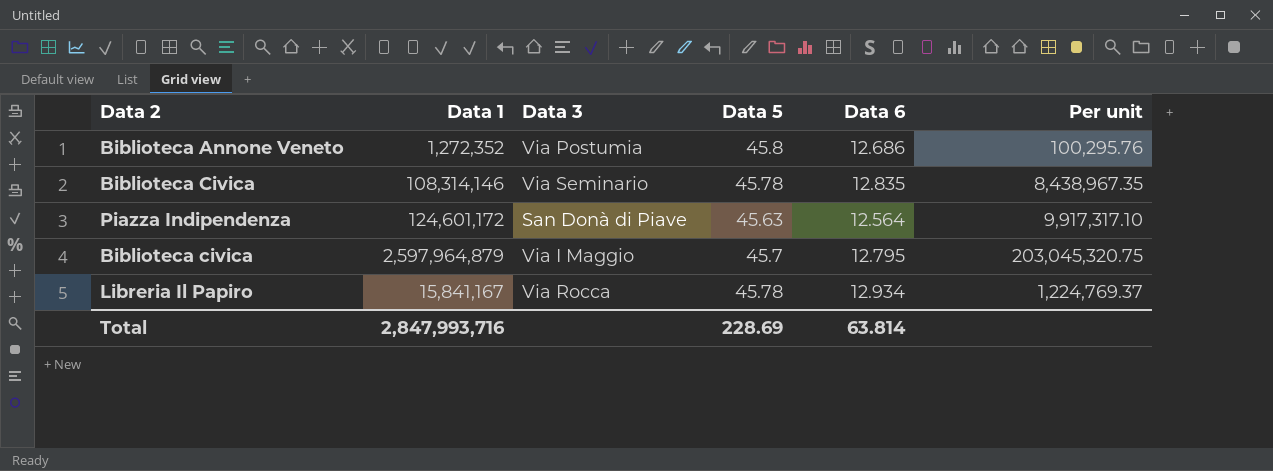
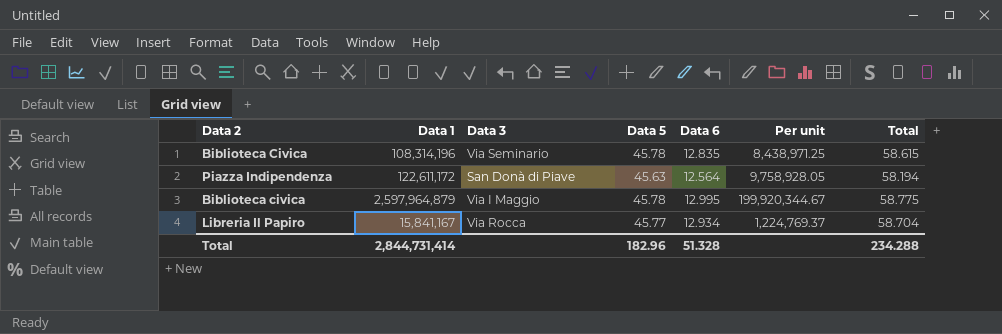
column Total | formula: none -> [Data 5] + [Data 6]
row Biblioteca Annone Veneto: 1,272,352 | Via Postumia | 45.8 | 12.686 | 100,295.76 -> none
Biblioteca Civica | Data 1: 108,314,146 -> 108,314,196
Biblioteca Civica | Per unit: 8,438,967.35 -> 8,438,971.25
Piazza Indipendenza | Data 1: 124,601,172 -> 122,611,172
Piazza Indipendenza | Per unit: 9,917,317.10 -> 9,758,928.05
Biblioteca civica | Data 5: 45.7 -> 45.78
Biblioteca civica | Data 6: 12.795 -> 12.995
Biblioteca civica | Per unit: 203,045,320.75 -> 199,920,344.67
Libreria Il Papiro | Data 5: 45.78 -> 45.77
Total | Data 1: 2,847,993,716 -> 2,844,731,414
Total | Data 5: 228.69 -> 182.96
Total | Data 6: 63.814 -> 51.328

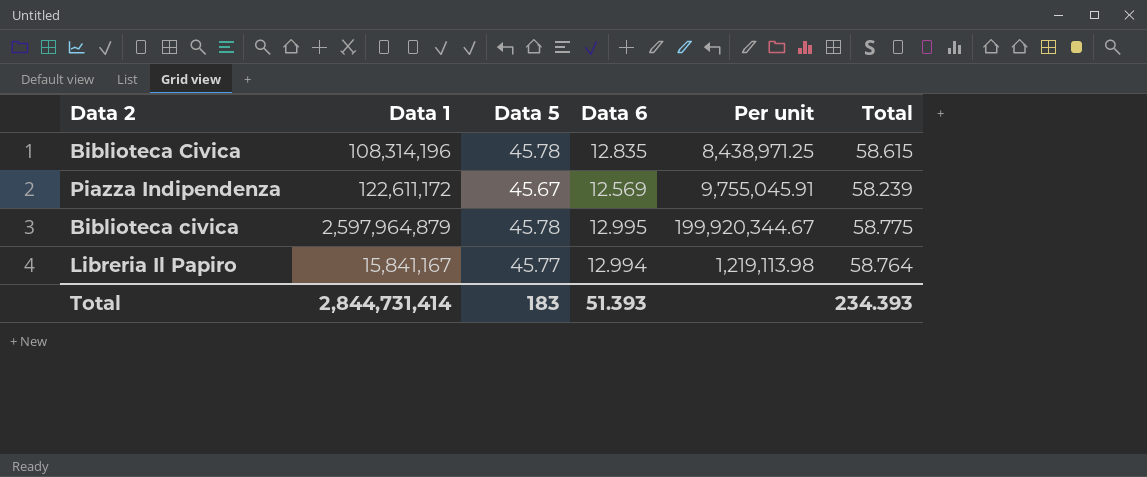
column Data 3 | position: 3 -> none
Piazza Indipendenza | Data 5: 45.63 -> 45.67
Piazza Indipendenza | Data 6: 12.564 -> 12.569
Piazza Indipendenza | Per unit: 9,758,928.05 -> 9,755,045.91
Piazza Indipendenza | Total: 58.194 -> 58.239
Libreria Il Papiro | Data 6: 12.934 -> 12.994
Libreria Il Papiro | Per unit: 1,224,769.37 -> 1,219,113.98
Libreria Il Papiro | Total: 58.704 -> 58.764
Total | Data 5: 182.96 -> 183
Total | Data 6: 51.328 -> 51.393
Total | Total: 234.288 -> 234.393

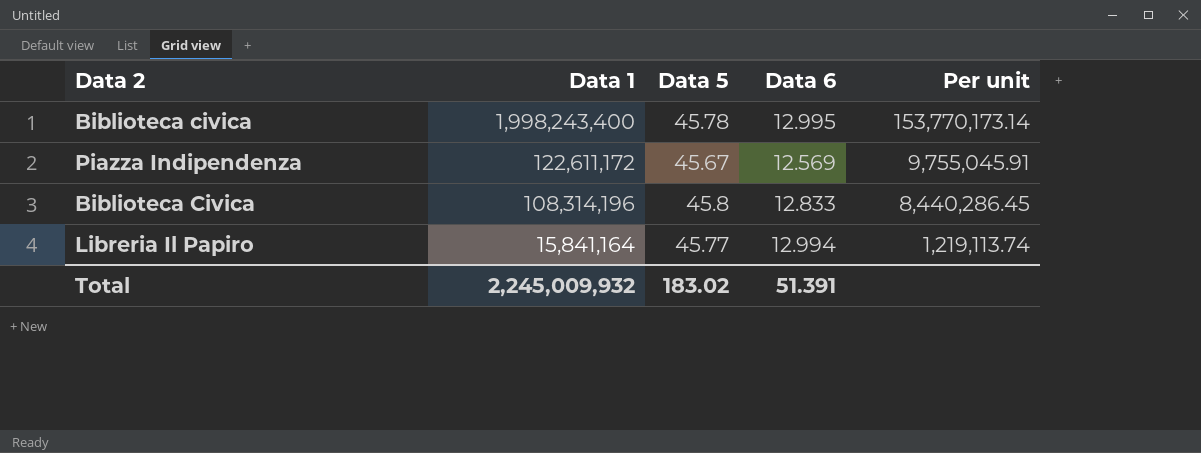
row order: none -> Data 1 descending
column Total | formula: [Data 5] + [Data 6] -> none
Biblioteca civica | Data 1: 2,597,964,879 -> 1,998,243,400
Biblioteca civica | Per unit: 199,920,344.67 -> 153,770,173.14
Biblioteca Civica | Data 5: 45.78 -> 45.8
Biblioteca Civica | Data 6: 12.835 -> 12.833
Biblioteca Civica | Per unit: 8,438,971.25 -> 8,440,286.45
Libreria Il Papiro | Data 1: 15,841,167 -> 15,841,164
Libreria Il Papiro | Per unit: 1,219,113.98 -> 1,219,113.74
Total | Data 1: 2,844,731,414 -> 2,245,009,932
Total | Data 5: 183 -> 183.02
Total | Data 6: 51.393 -> 51.391

